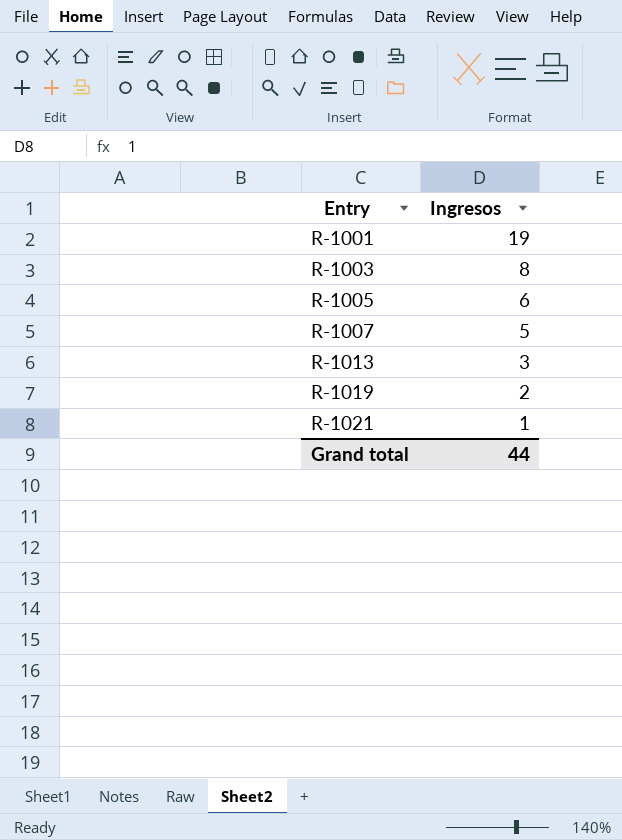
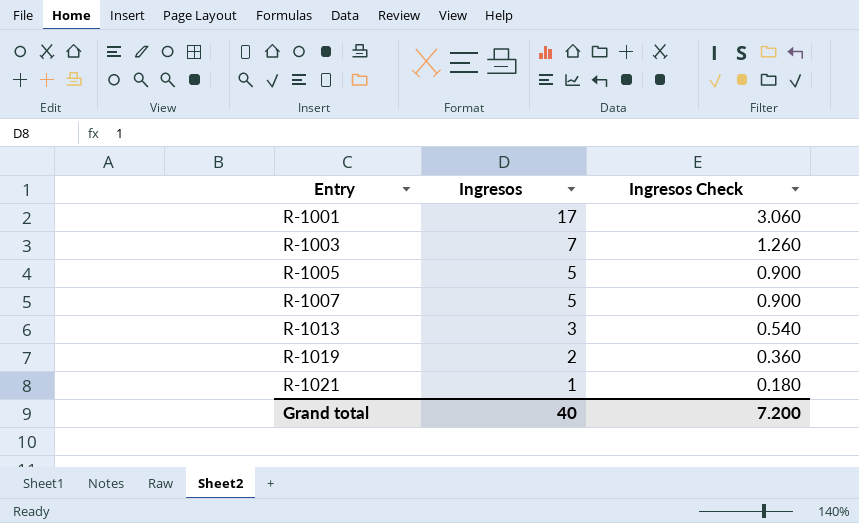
column Ingresos Check | formula: none -> [Ingresos] * 0.18
R-1001 | Ingresos: 19 -> 17
R-1003 | Ingresos: 8 -> 7
R-1005 | Ingresos: 6 -> 5
Grand total | Ingresos: 44 -> 40

